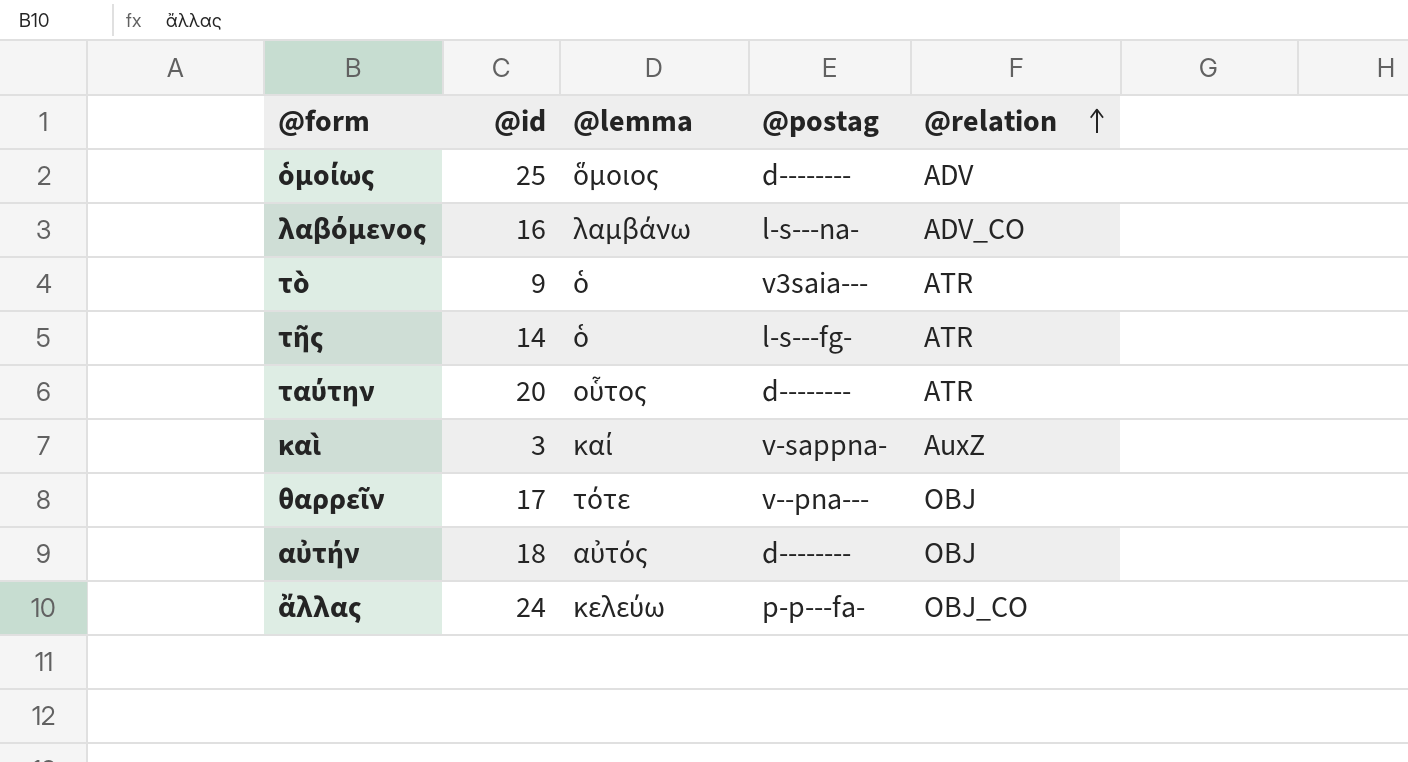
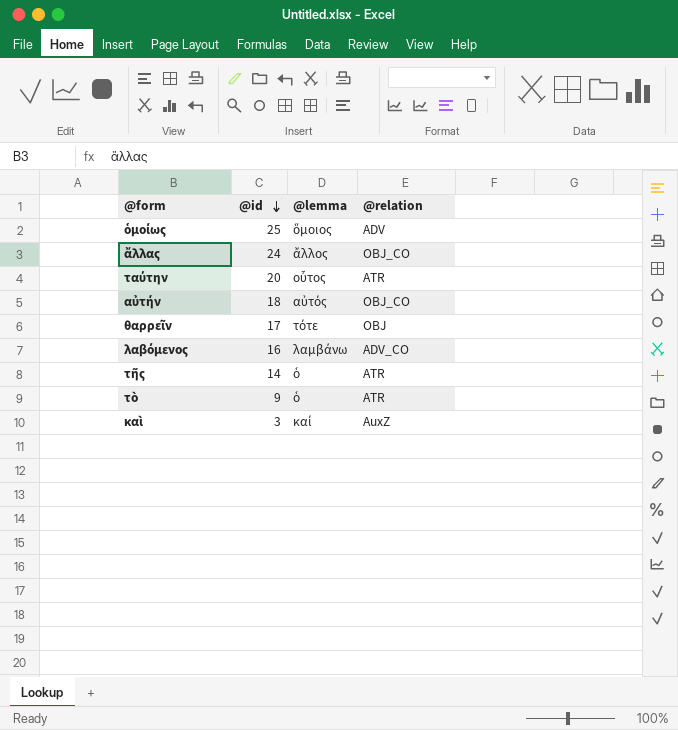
row order: @relation ascending -> @id descending
column @postag | position: 4 -> none
ἄλλας | @lemma: κελεύω -> ἄλλος
αὐτήν | @relation: OBJ -> OBJ_CO

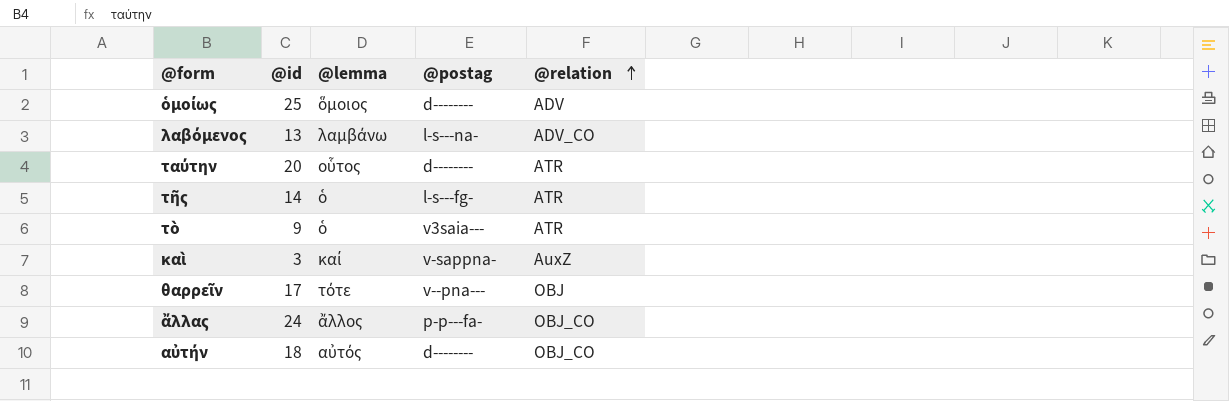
row order: @id descending -> @relation ascending
column @postag | position: none -> 4
λαβόμενος | @id: 16 -> 13

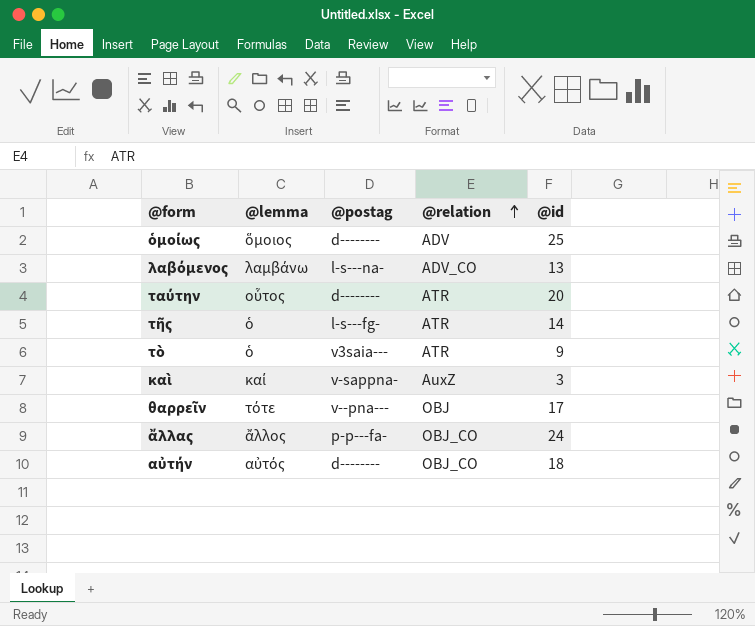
column @id | position: 2 -> 5

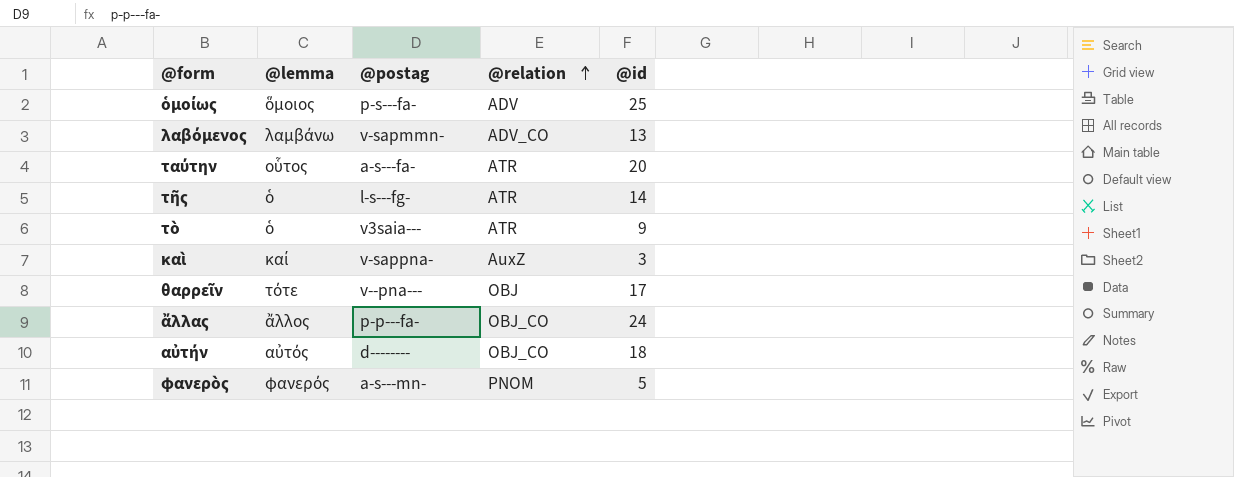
ὁμοίως | @postag: d-------- -> p-s---fa-
λαβόμενος | @postag: l-s---na- -> v-sapmmn-
ταύτην | @postag: d-------- -> a-s---fa-
row φανερὸς: none -> φανερός | a-s---mn- | PNOM | 5

